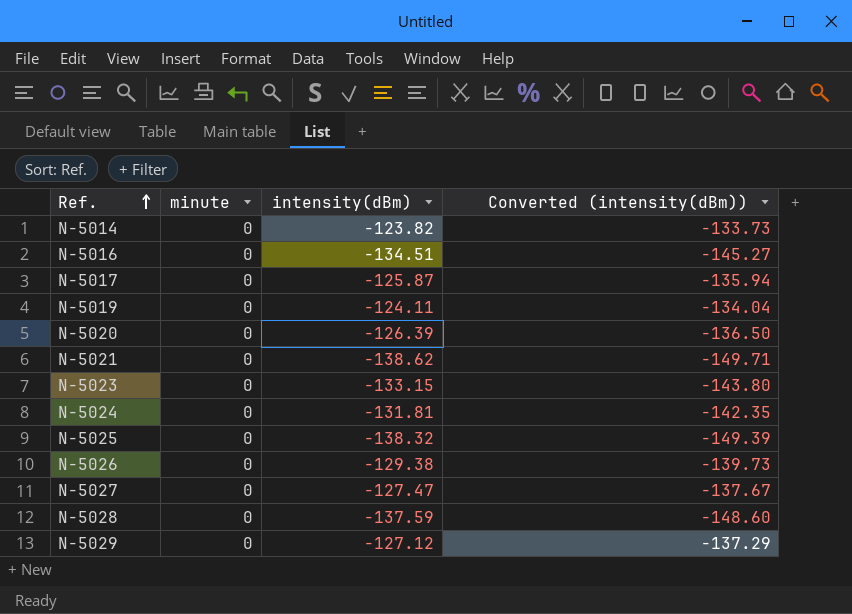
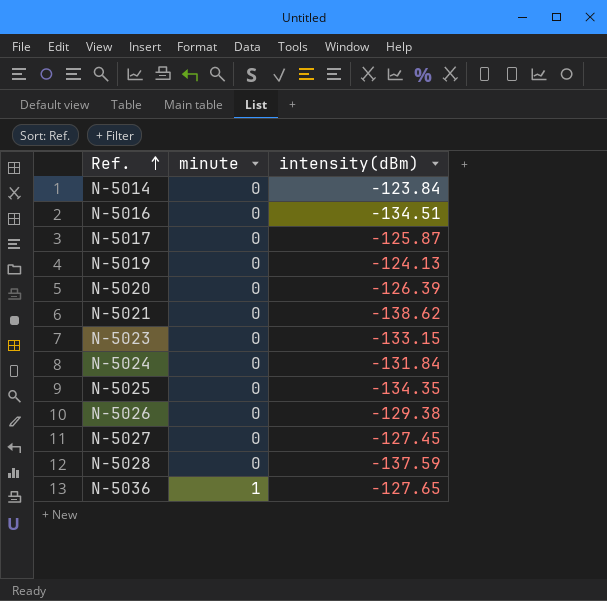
column Converted (intensity(dBm)) | formula: [intensity(dBm)] * 1.08 -> none
row N-5029: 0 | -127.12 | -137.29 -> none
N-5014 | intensity(dBm): -123.82 -> -123.84
N-5019 | intensity(dBm): -124.11 -> -124.13
N-5024 | intensity(dBm): -131.81 -> -131.84
N-5025 | intensity(dBm): -138.32 -> -134.35
N-5027 | intensity(dBm): -127.47 -> -127.45
row N-5036: none -> 1 | -127.65

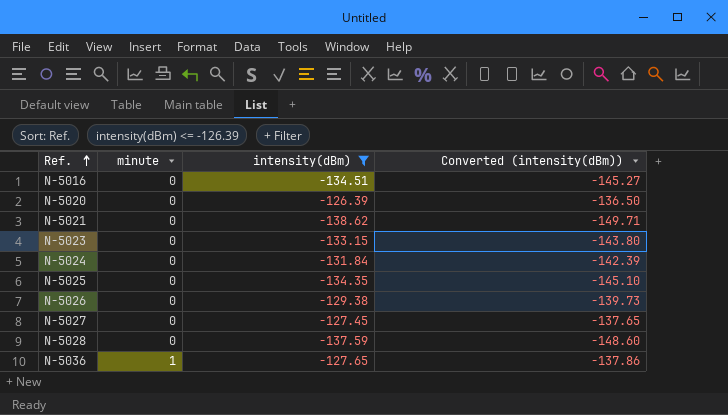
filter: none -> intensity(dBm) <= -126.39
column Converted (intensity(dBm)) | formula: none -> [intensity(dBm)] * 1.08

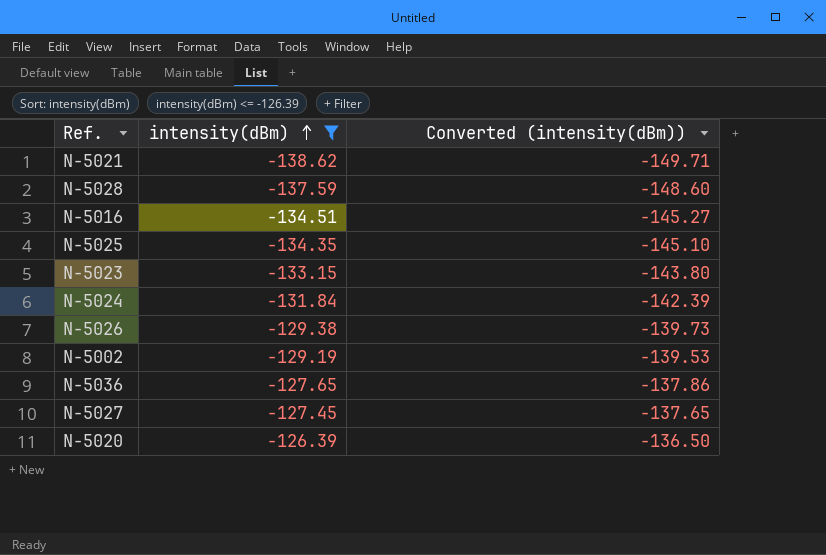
row order: Ref. ascending -> intensity(dBm) ascending
column minute | position: 2 -> none
row N-5002: none -> -129.19 | -139.53

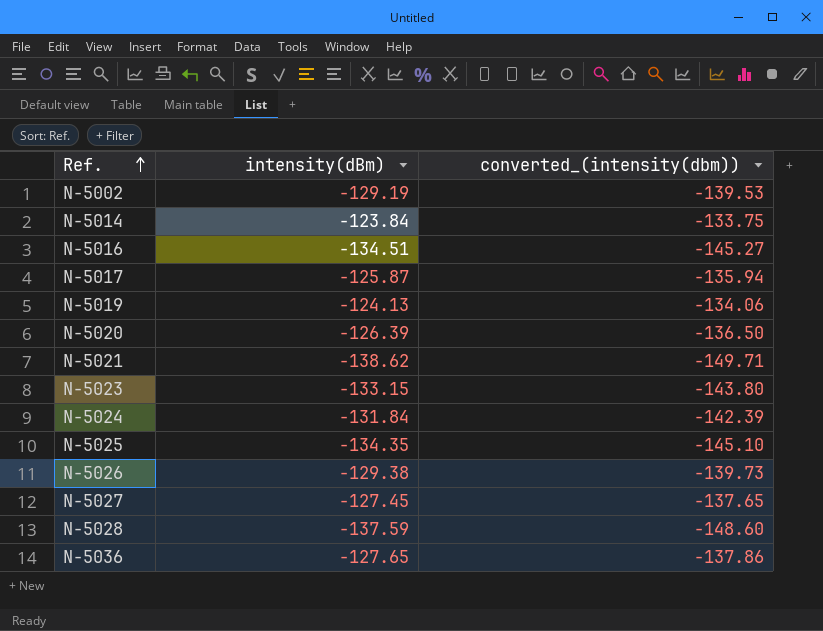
filter: intensity(dBm) <= -126.39 -> none
row order: intensity(dBm) ascending -> Ref. ascending
column name: Converted (intensity(dBm)) -> converted_(intensity(dbm))

